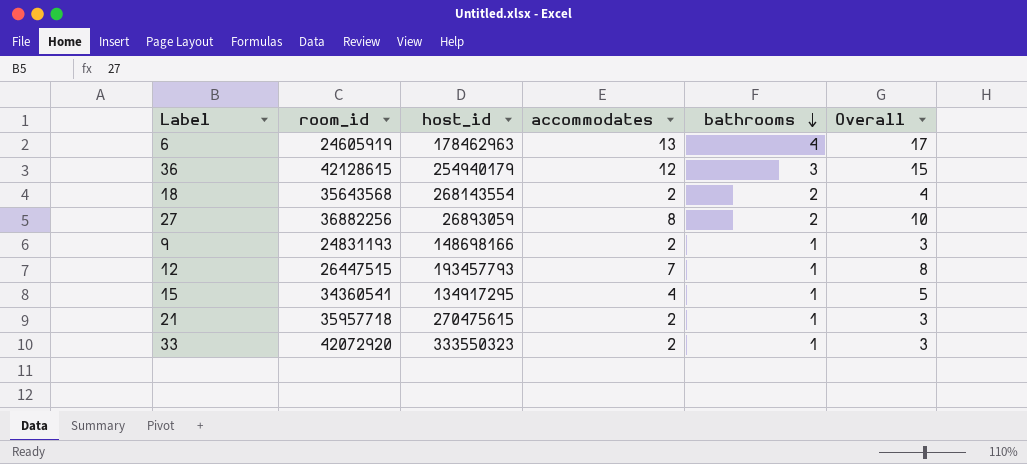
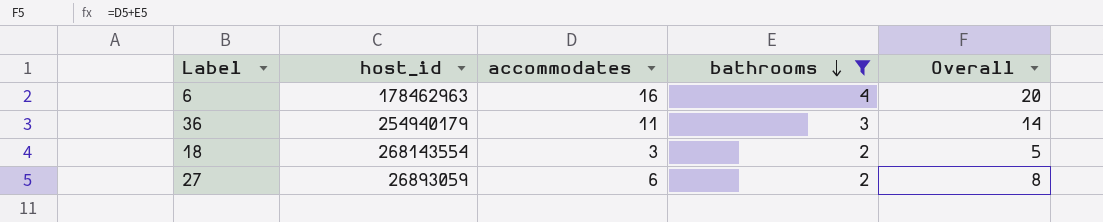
filter: none -> bathrooms != 1
column room_id | position: 2 -> none
6 | accommodates: 13 -> 16
6 | Overall: 17 -> 20
36 | accommodates: 12 -> 11
36 | Overall: 15 -> 14
18 | accommodates: 2 -> 3
18 | Overall: 4 -> 5
27 | accommodates: 8 -> 6
27 | Overall: 10 -> 8

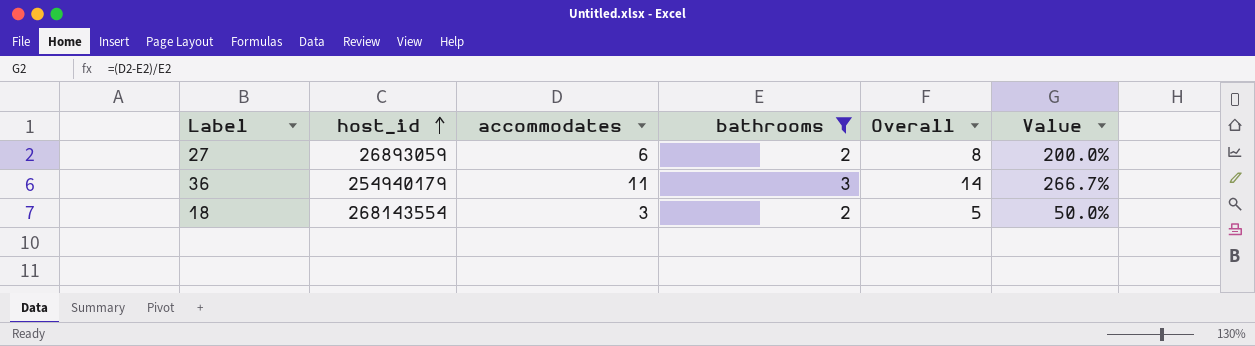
row order: bathrooms descending -> host_id ascending
column Value | formula: none -> ([accommodates] - [bathrooms]) / [bathrooms]
row 6: 178462963 | 16 | 4 | 20 -> none

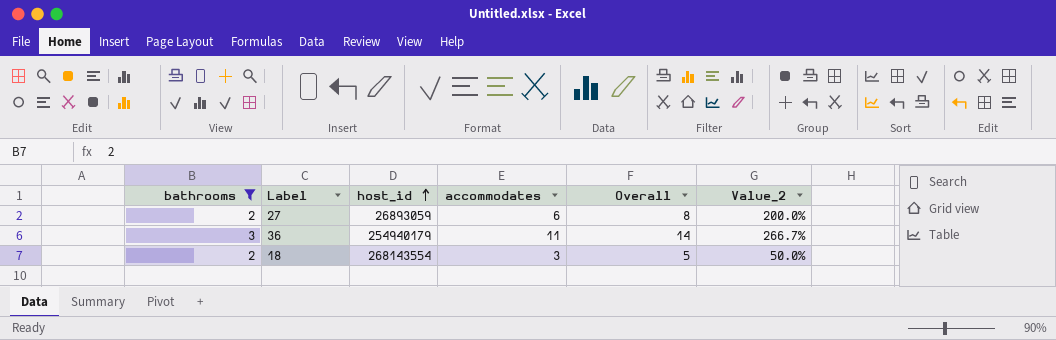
column bathrooms | position: 4 -> 1
column name: Value -> Value_2

